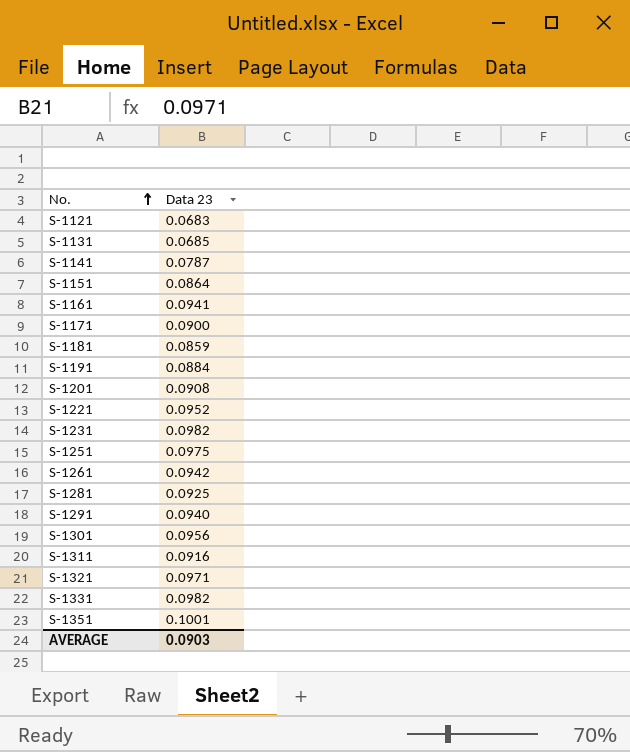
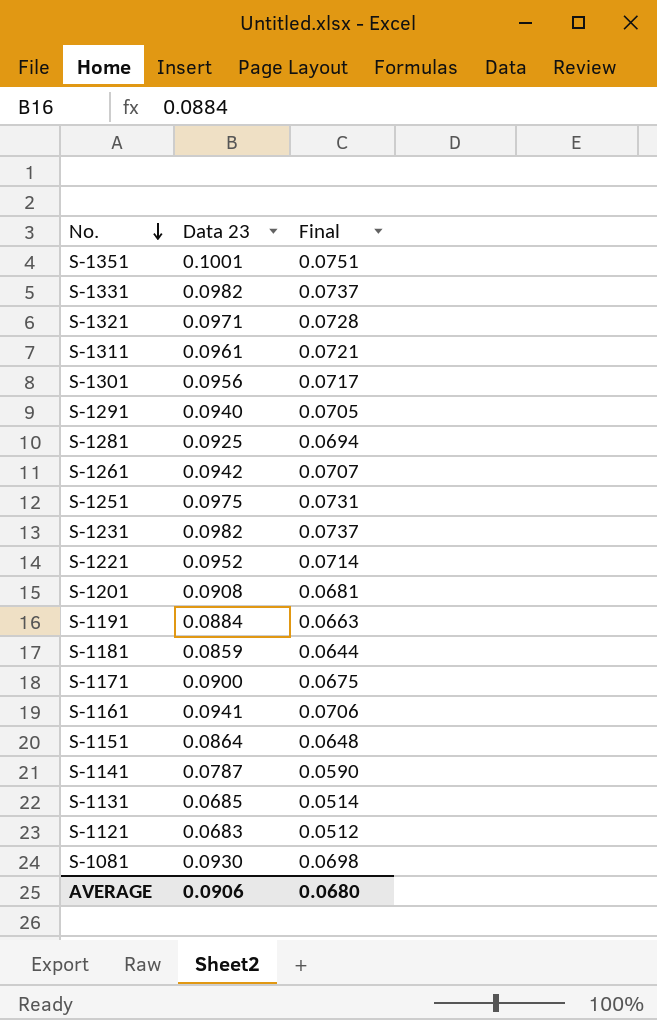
row order: No. ascending -> No. descending
column Final | formula: none -> [Data 23] * 0.75
S-1311 | Data 23: 0.0916 -> 0.0961
row S-1081: none -> 0.0930 | 0.0698
AVERAGE | Data 23: 0.0903 -> 0.0906

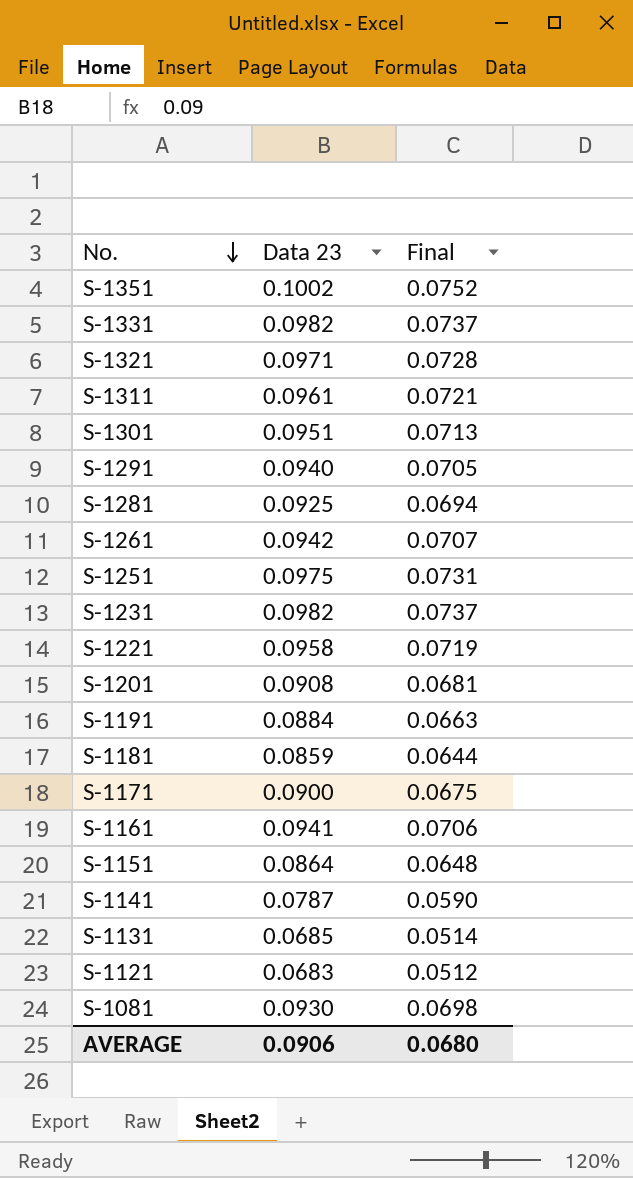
S-1351 | Data 23: 0.1001 -> 0.1002
S-1351 | Final: 0.0751 -> 0.0752
S-1301 | Data 23: 0.0956 -> 0.0951
S-1301 | Final: 0.0717 -> 0.0713
S-1221 | Data 23: 0.0952 -> 0.0958
S-1221 | Final: 0.0714 -> 0.0719

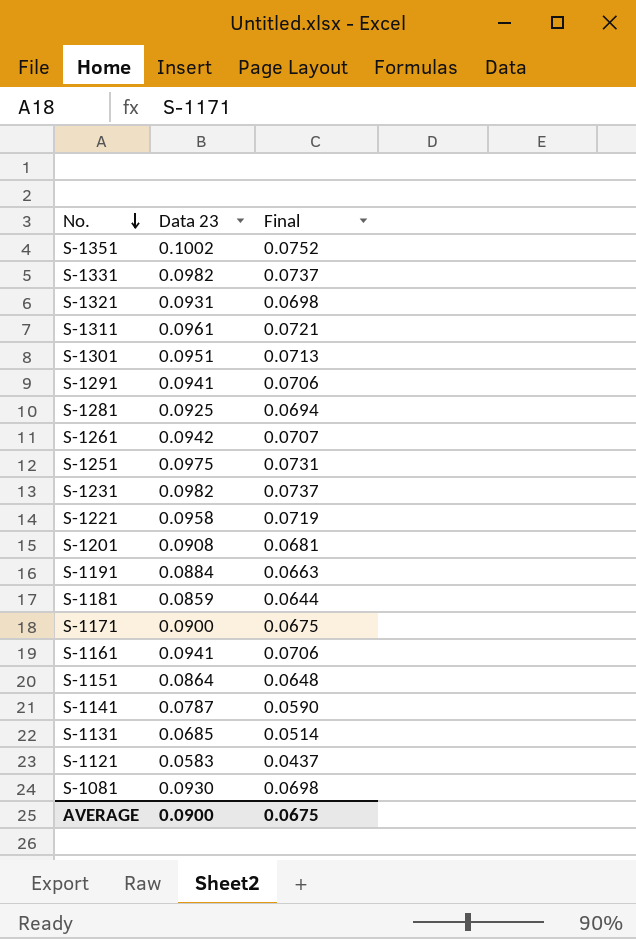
S-1321 | Data 23: 0.0971 -> 0.0931
S-1321 | Final: 0.0728 -> 0.0698
S-1291 | Data 23: 0.0940 -> 0.0941
S-1291 | Final: 0.0705 -> 0.0706
S-1121 | Data 23: 0.0683 -> 0.0583
S-1121 | Final: 0.0512 -> 0.0437
AVERAGE | Data 23: 0.0906 -> 0.0900
AVERAGE | Final: 0.0680 -> 0.0675

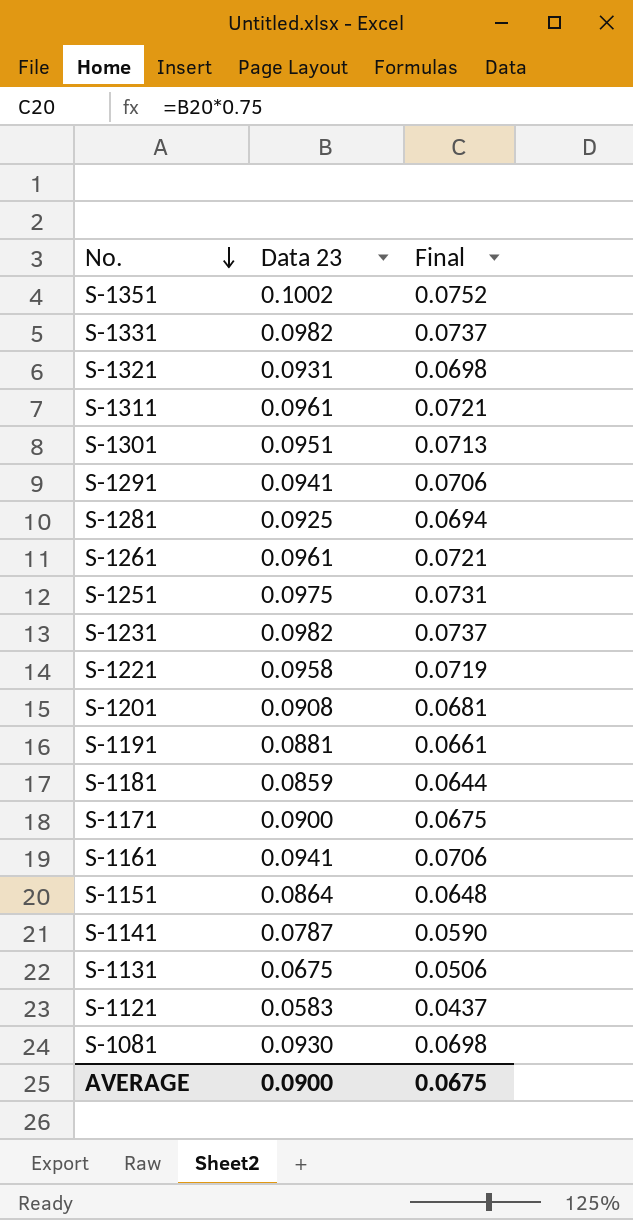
S-1261 | Data 23: 0.0942 -> 0.0961
S-1261 | Final: 0.0707 -> 0.0721
S-1191 | Data 23: 0.0884 -> 0.0881
S-1191 | Final: 0.0663 -> 0.0661
S-1131 | Data 23: 0.0685 -> 0.0675
S-1131 | Final: 0.0514 -> 0.0506

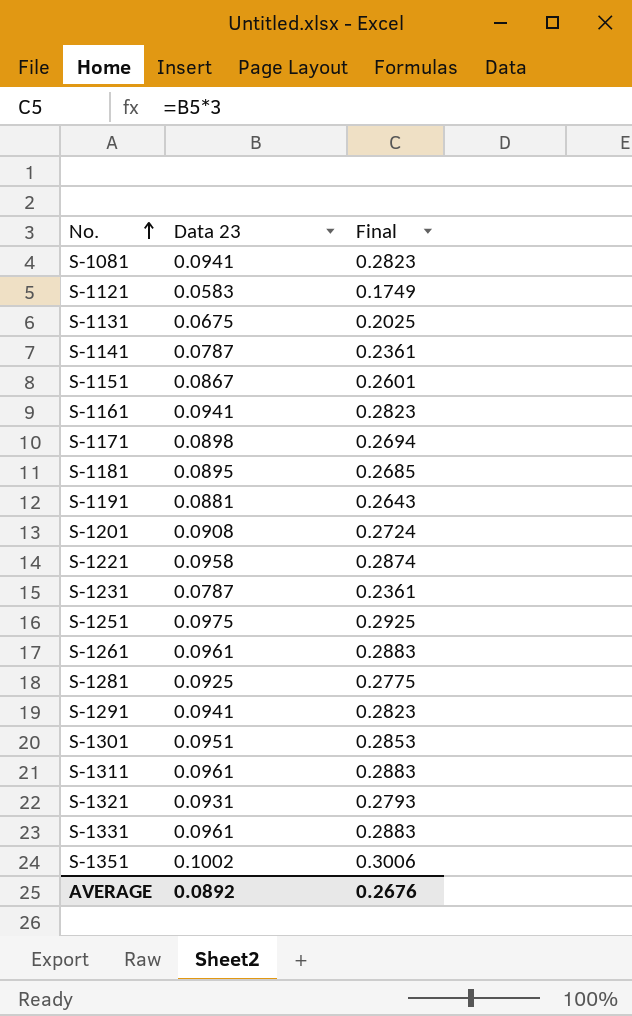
row order: No. descending -> No. ascending
column Final | formula: [Data 23] * 0.75 -> [Data 23] * 3
S-1081 | Data 23: 0.0930 -> 0.0941
S-1151 | Data 23: 0.0864 -> 0.0867
S-1171 | Data 23: 0.0900 -> 0.0898
S-1181 | Data 23: 0.0859 -> 0.0895
S-1231 | Data 23: 0.0982 -> 0.0787
S-1331 | Data 23: 0.0982 -> 0.0961
AVERAGE | Data 23: 0.0900 -> 0.0892
AVERAGE | Final: 0.0675 -> 0.2676

